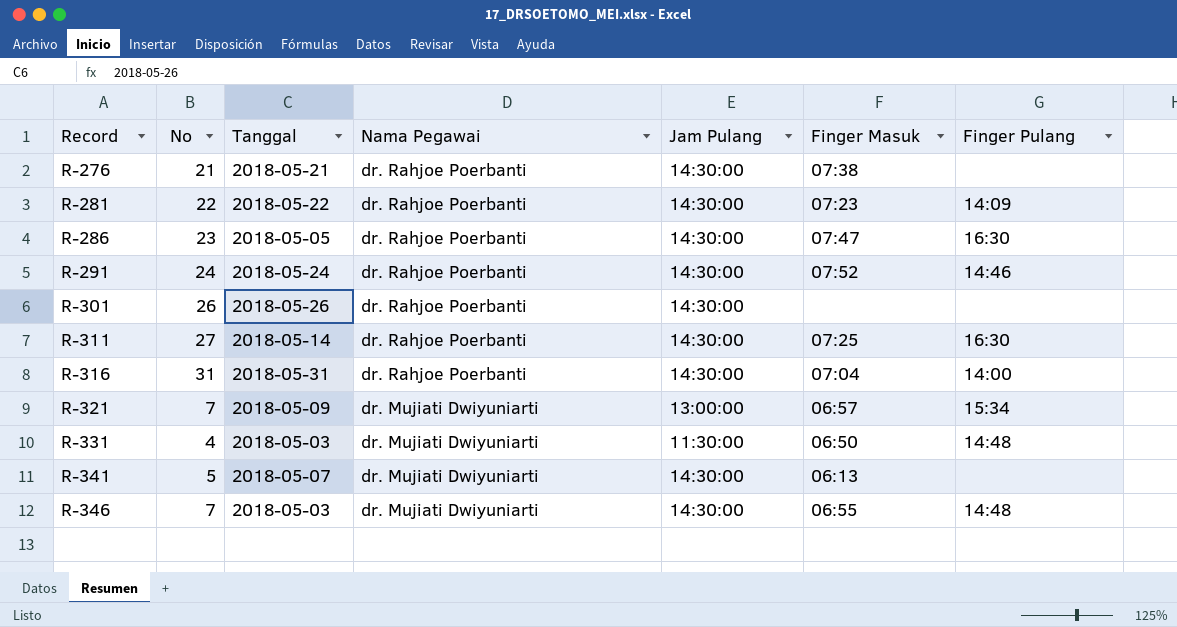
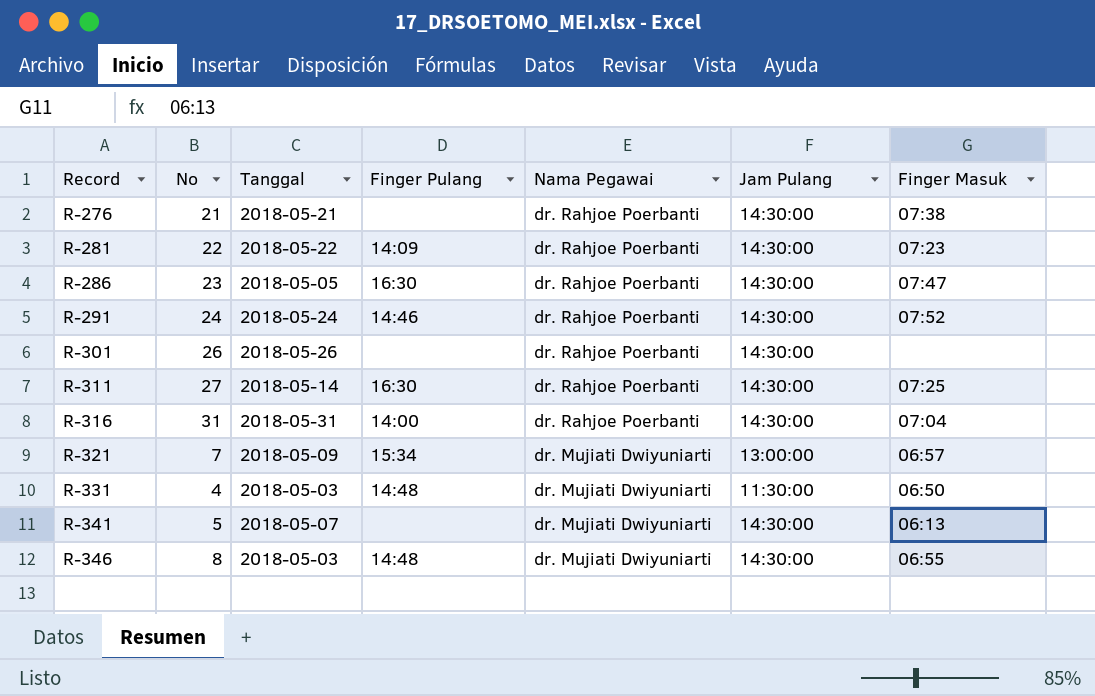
column Finger Pulang | position: 7 -> 4
R-346 | No: 7 -> 8

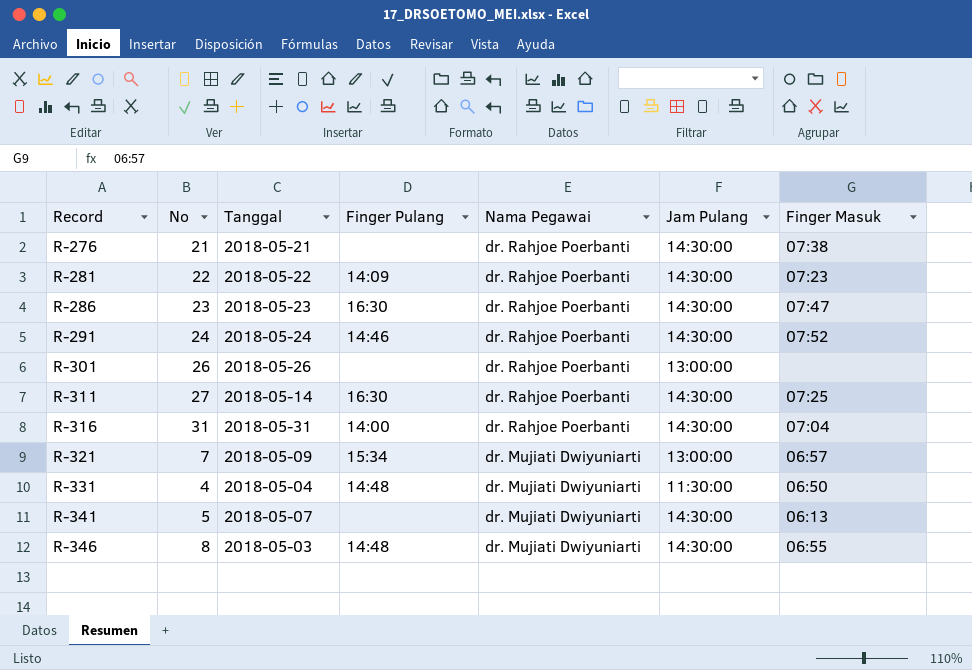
R-286 | Tanggal: 2018-05-05 -> 2018-05-23
R-301 | Jam Pulang: 14:30:00 -> 13:00:00
R-331 | Tanggal: 2018-05-03 -> 2018-05-04

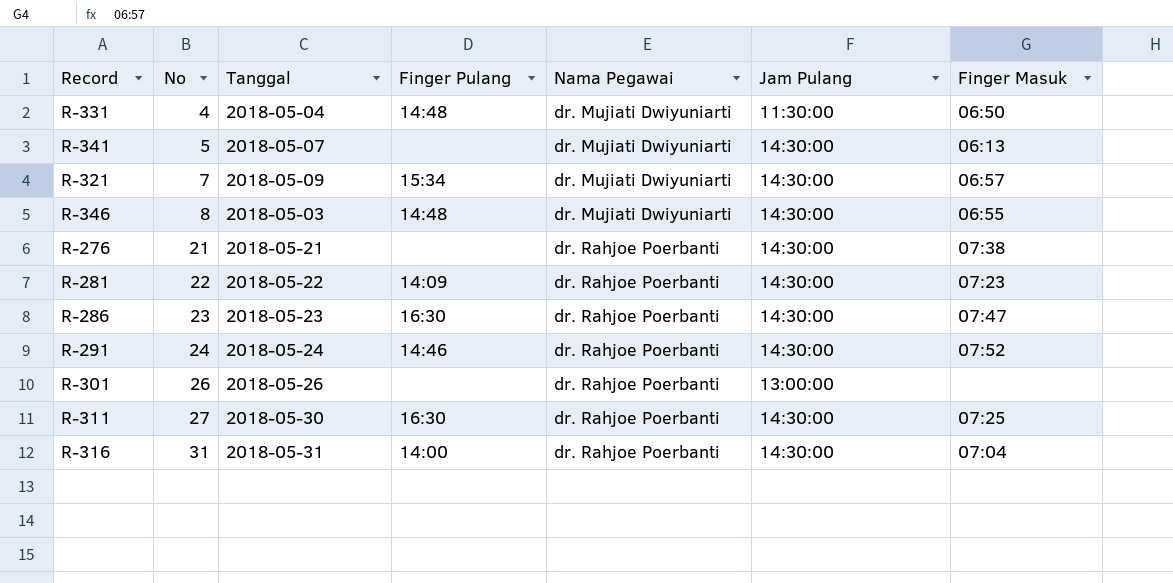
row order: Record ascending -> No ascending
R-321 | Jam Pulang: 13:00:00 -> 14:30:00
R-311 | Tanggal: 2018-05-14 -> 2018-05-30

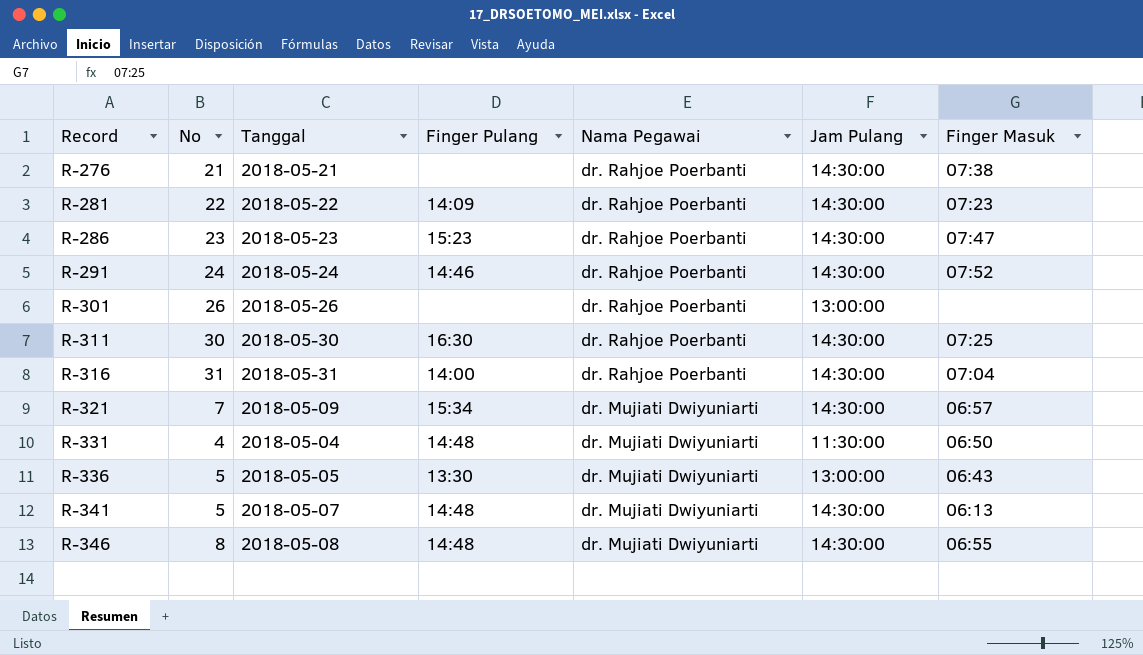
row order: No ascending -> Record ascending
R-286 | Finger Pulang: 16:30 -> 15:23
R-311 | No: 27 -> 30
row R-336: none -> 5 | 2018-05-05 | 13:30 | dr. Mujiati Dwiyuniarti | 13:00:00 | 06:43
R-341 | Finger Pulang: none -> 14:48
R-346 | Tanggal: 2018-05-03 -> 2018-05-08

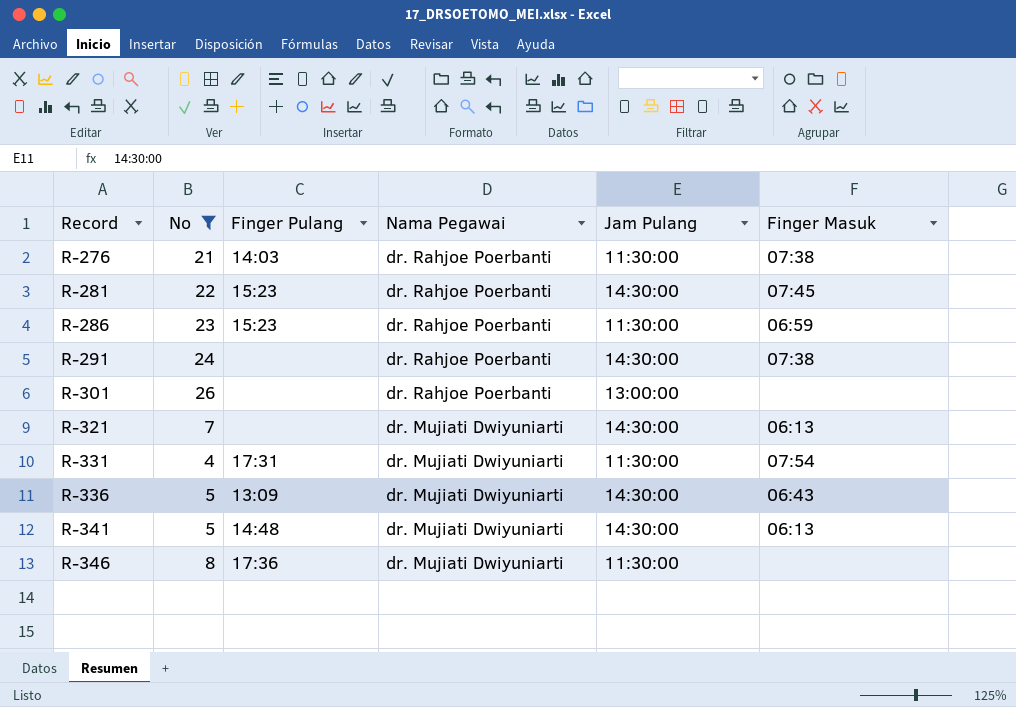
filter: none -> No <= 26
column Tanggal | position: 3 -> none
R-276 | Finger Pulang: none -> 14:03
R-276 | Jam Pulang: 14:30:00 -> 11:30:00
R-281 | Finger Pulang: 14:09 -> 15:23
R-281 | Finger Masuk: 07:23 -> 07:45
R-286 | Jam Pulang: 14:30:00 -> 11:30:00
R-286 | Finger Masuk: 07:47 -> 06:59
R-291 | Finger Pulang: 14:46 -> none
R-291 | Finger Masuk: 07:52 -> 07:38
R-321 | Finger Pulang: 15:34 -> none
R-321 | Finger Masuk: 06:57 -> 06:13
R-331 | Finger Pulang: 14:48 -> 17:31
R-331 | Finger Masuk: 06:50 -> 07:54
R-336 | Finger Pulang: 13:30 -> 13:09
R-336 | Jam Pulang: 13:00:00 -> 14:30:00
R-346 | Finger Pulang: 14:48 -> 17:36
R-346 | Jam Pulang: 14:30:00 -> 11:30:00
R-346 | Finger Masuk: 06:55 -> none

